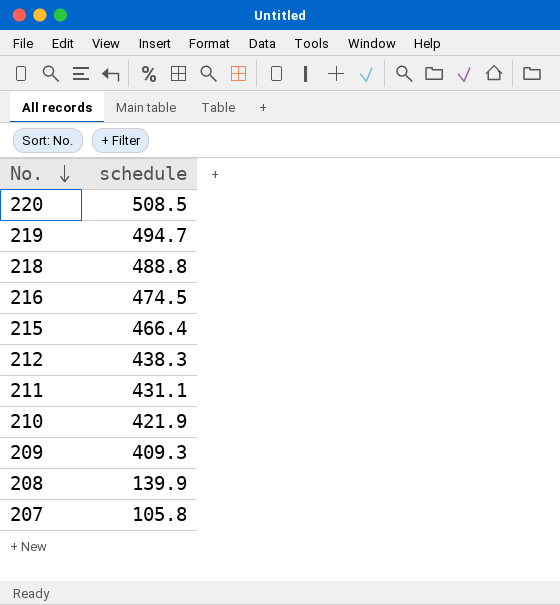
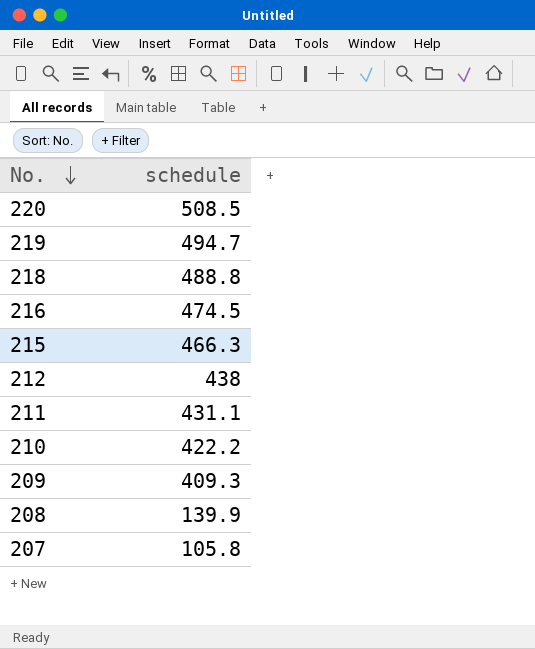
215 | schedule: 466.4 -> 466.3
212 | schedule: 438.3 -> 438
210 | schedule: 421.9 -> 422.2

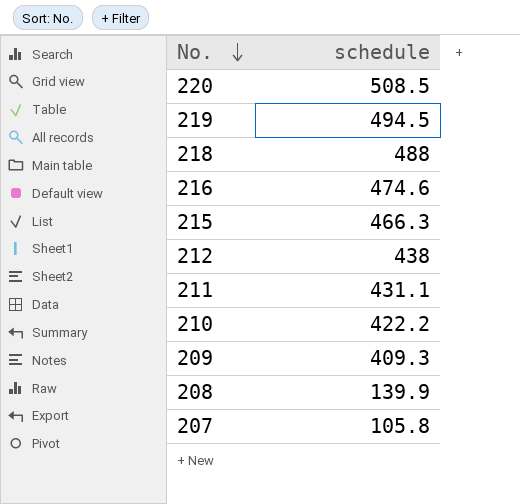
219 | schedule: 494.7 -> 494.5
218 | schedule: 488.8 -> 488
216 | schedule: 474.5 -> 474.6

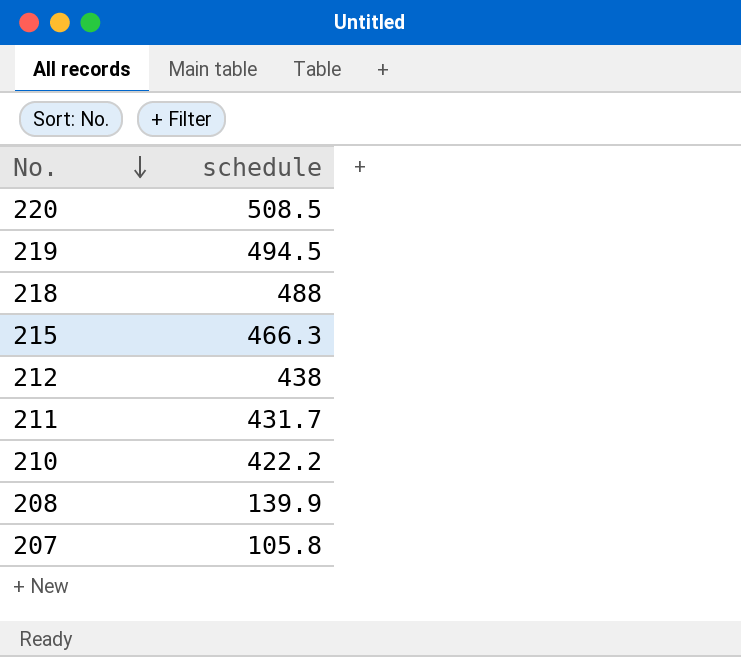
row 216: 474.6 -> none
row 209: 409.3 -> none
211 | schedule: 431.1 -> 431.7

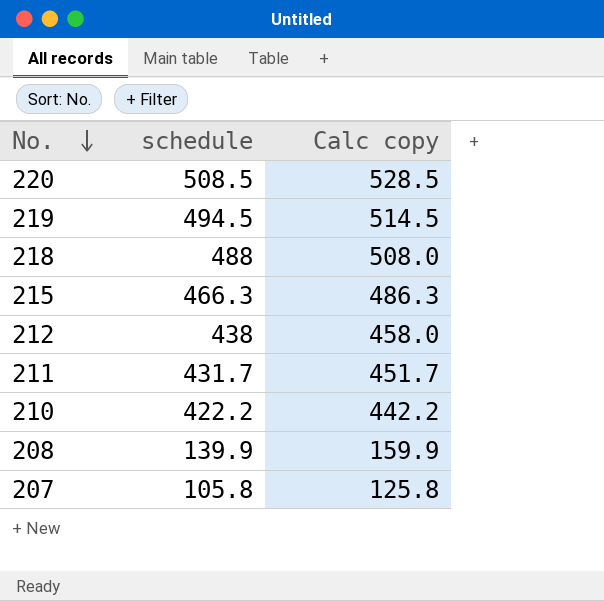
column Calc copy | formula: none -> [schedule] + 20

